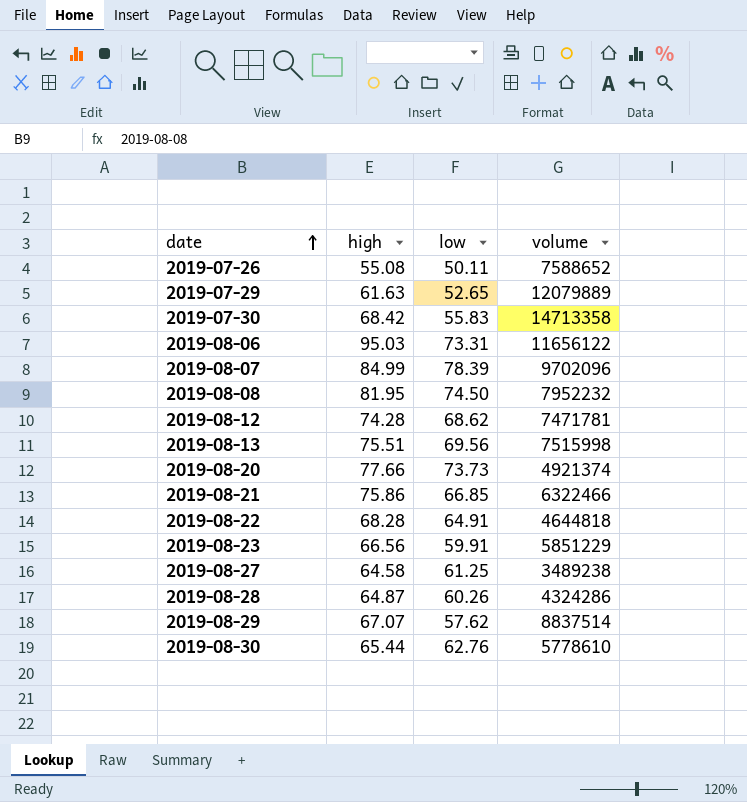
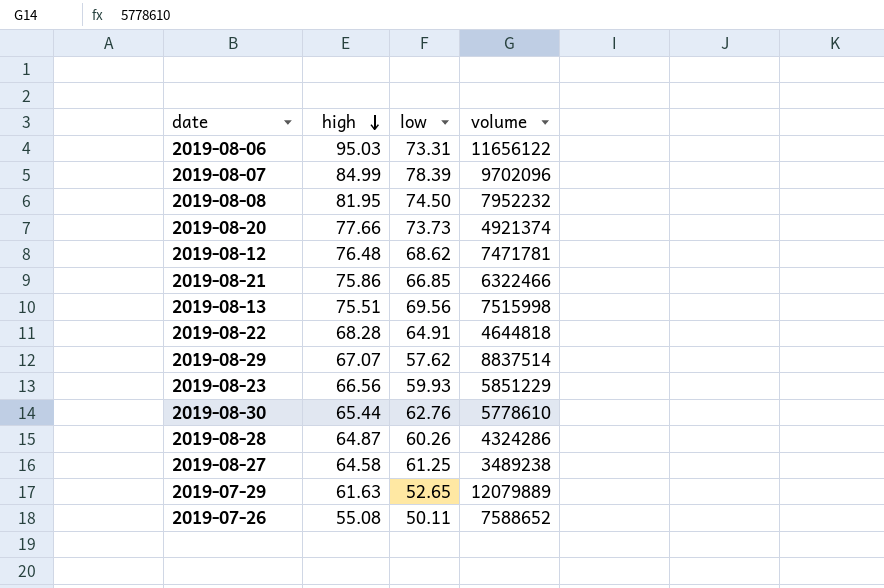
row order: date ascending -> high descending
row 2019-07-30: 68.42 | 55.83 | 14713358 -> none
2019-08-12 | high: 74.28 -> 76.48
2019-08-23 | low: 59.91 -> 59.93

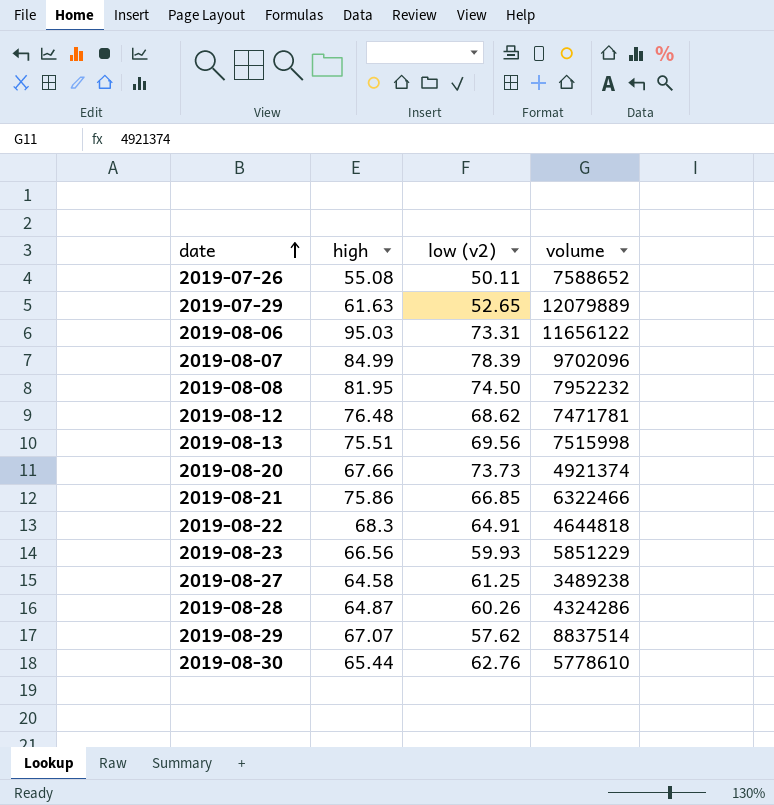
row order: high descending -> date ascending
column name: low -> low (v2)
2019-08-20 | high: 77.66 -> 67.66
2019-08-22 | high: 68.28 -> 68.3

